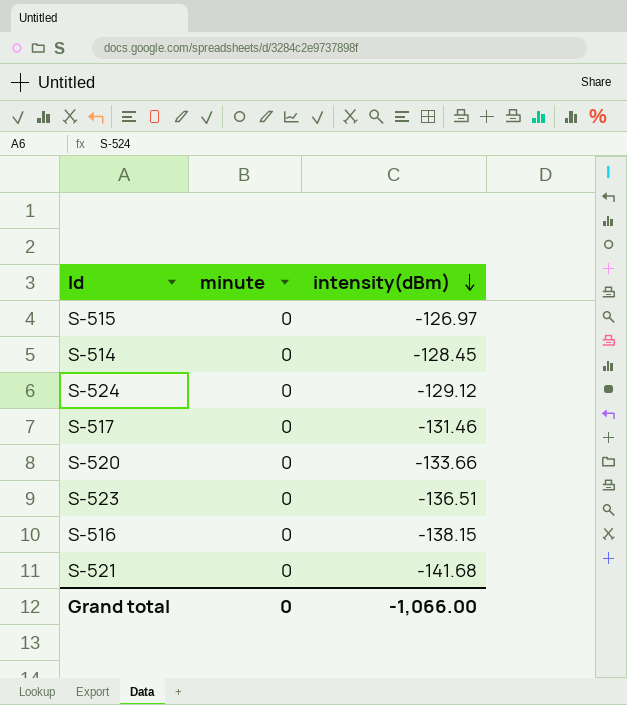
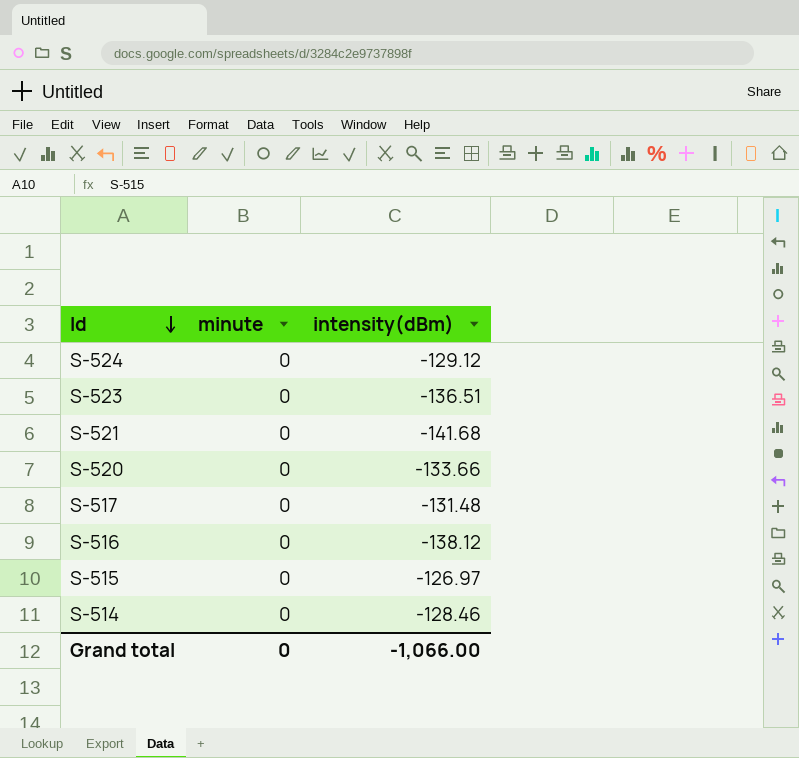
row order: intensity(dBm) descending -> Id descending
S-517 | intensity(dBm): -131.46 -> -131.48
S-516 | intensity(dBm): -138.15 -> -138.12
S-514 | intensity(dBm): -128.45 -> -128.46

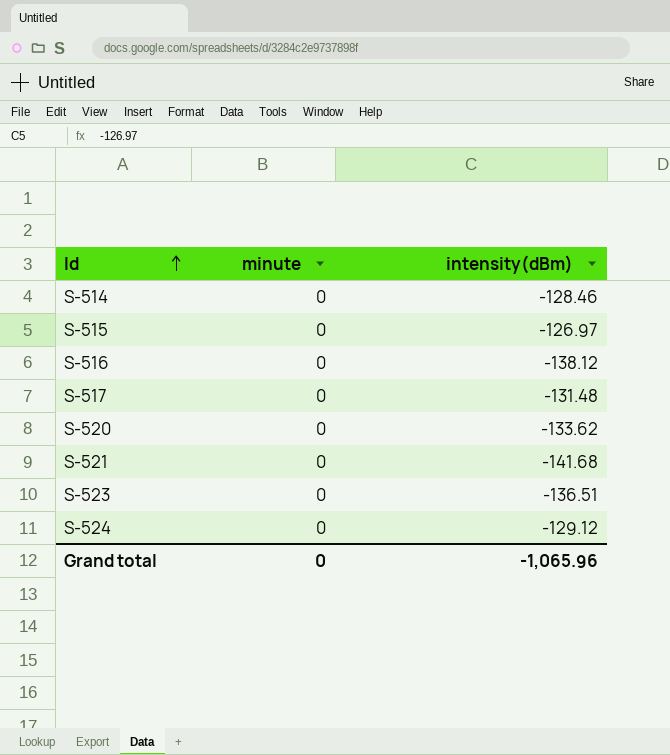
row order: Id descending -> Id ascending
S-520 | intensity(dBm): -133.66 -> -133.62
Grand total | intensity(dBm): -1,066.00 -> -1,065.96

